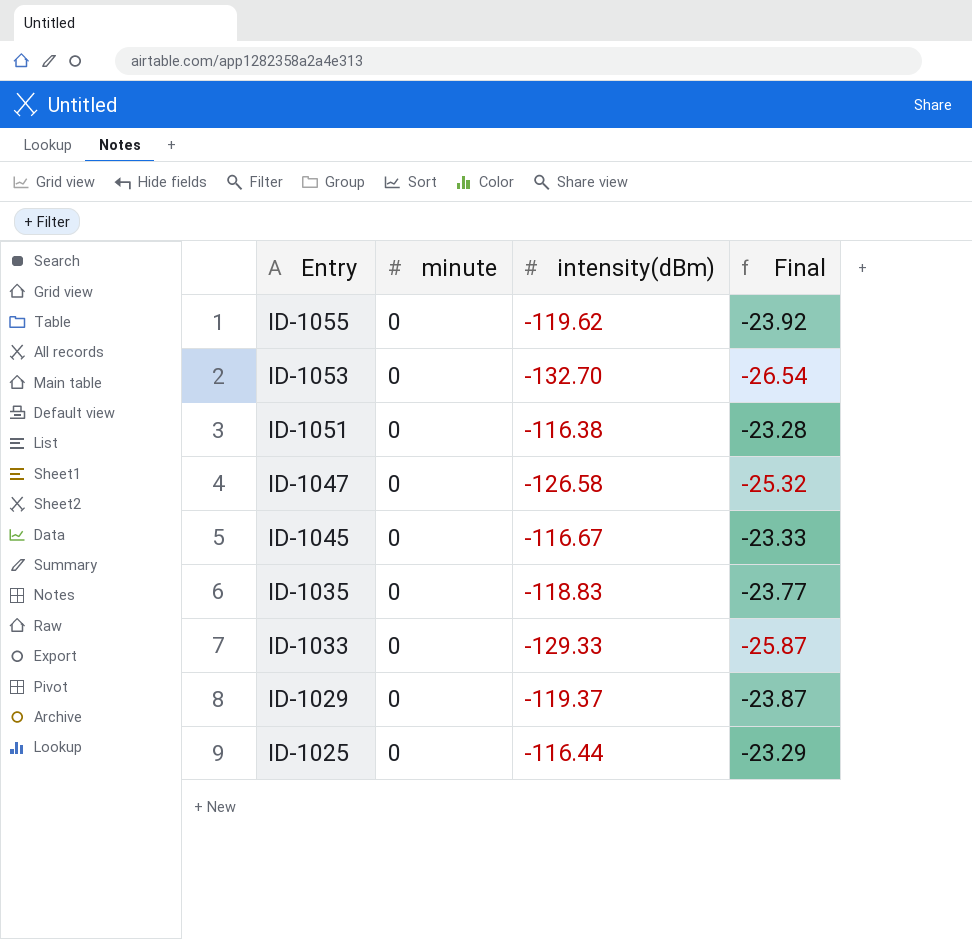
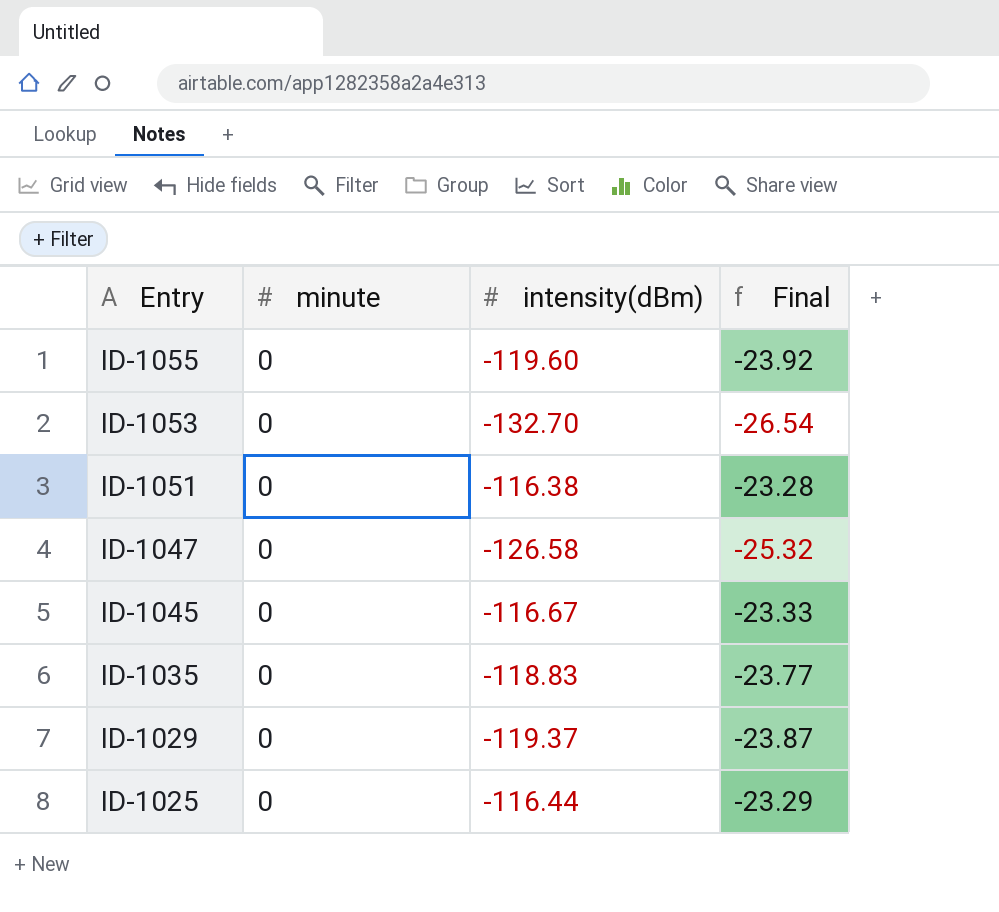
row ID-1033: 0 | -129.33 | -25.87 -> none
ID-1055 | intensity(dBm): -119.62 -> -119.60

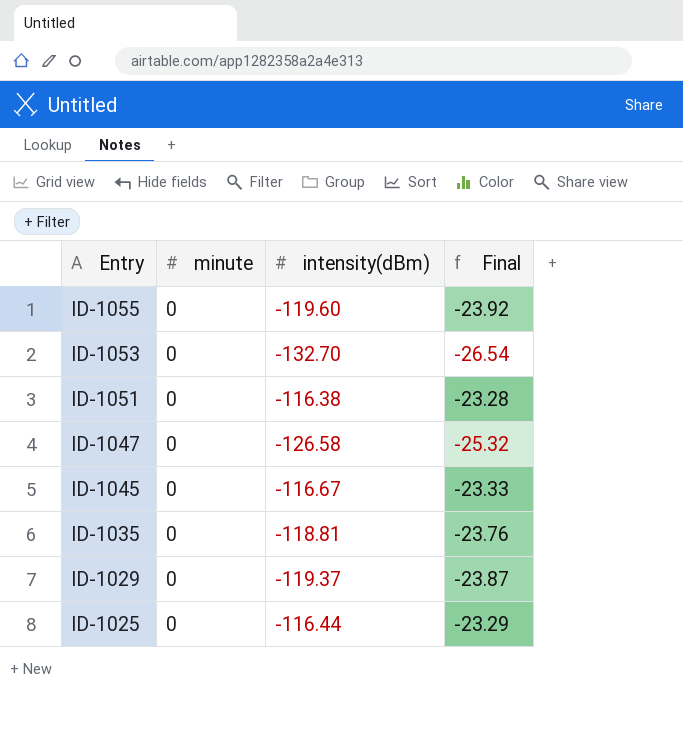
ID-1035 | intensity(dBm): -118.83 -> -118.81
ID-1035 | Final: -23.77 -> -23.76

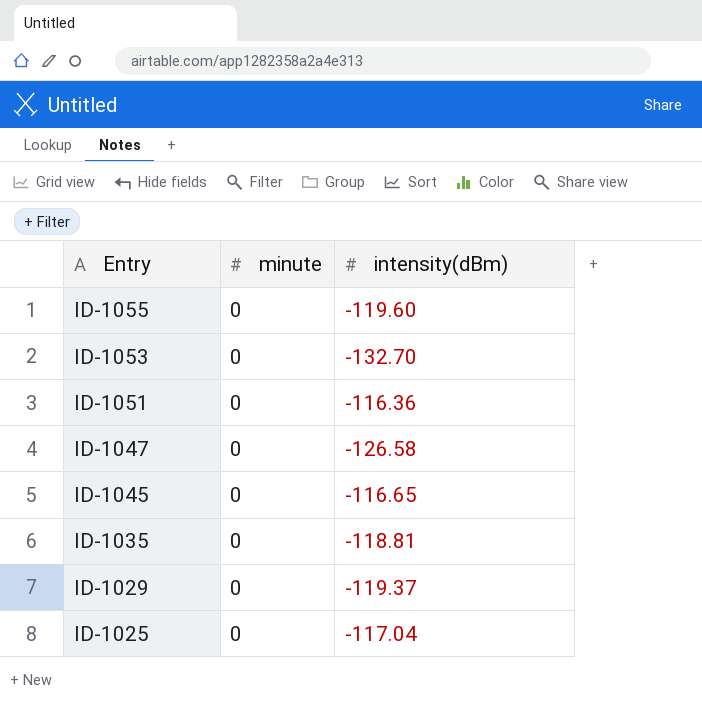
column Final | formula: [intensity(dBm)] * 0.2 -> none
ID-1051 | intensity(dBm): -116.38 -> -116.36
ID-1045 | intensity(dBm): -116.67 -> -116.65
ID-1025 | intensity(dBm): -116.44 -> -117.04

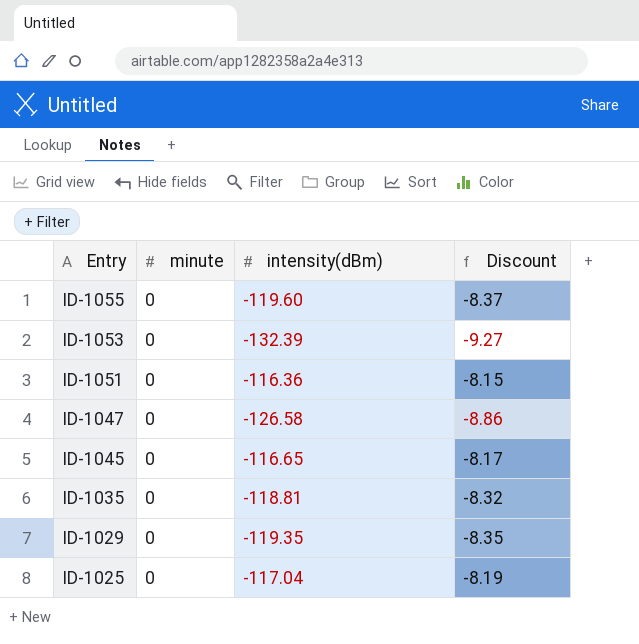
column Discount | formula: none -> [intensity(dBm)] * 0.07
ID-1053 | intensity(dBm): -132.70 -> -132.39
ID-1029 | intensity(dBm): -119.37 -> -119.35

